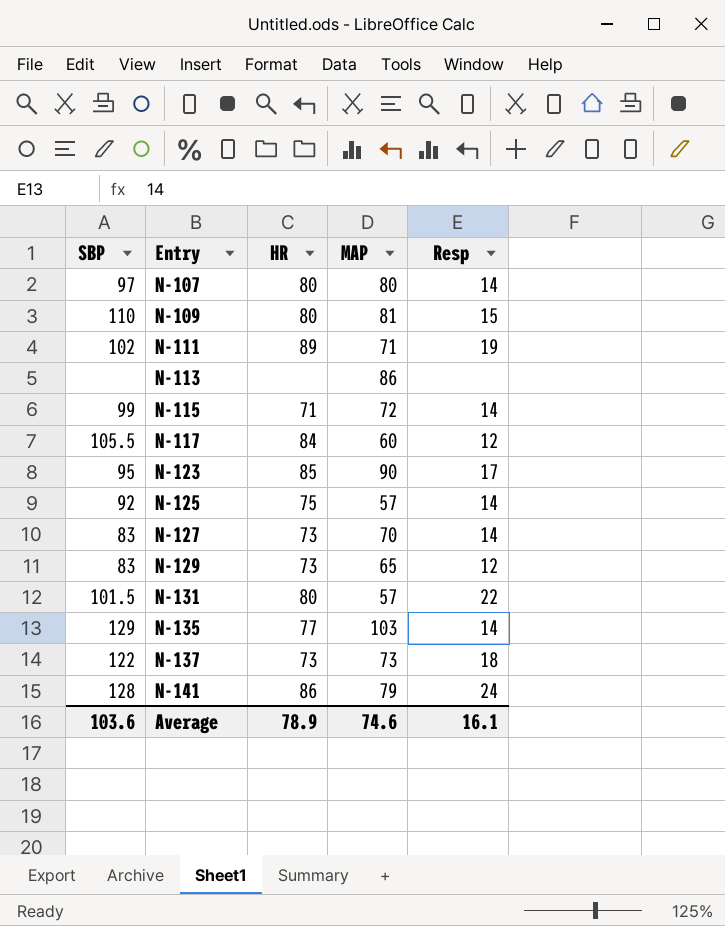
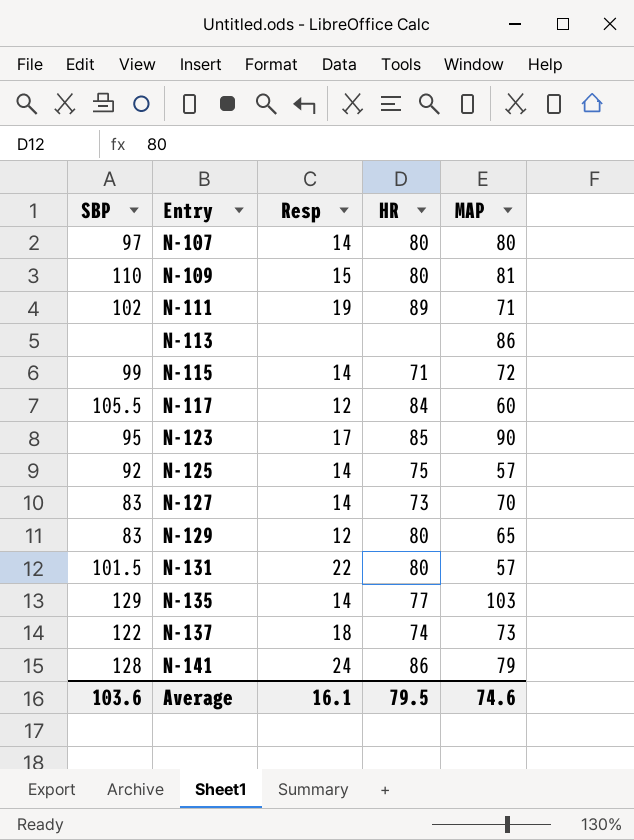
column Resp | position: 5 -> 3
N-129 | HR: 73 -> 80
N-137 | HR: 73 -> 74
Average | HR: 78.9 -> 79.5

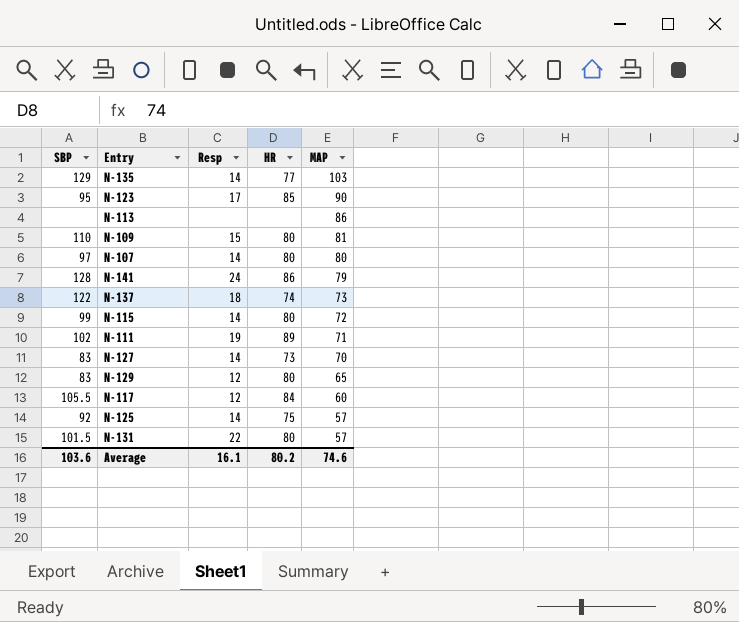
row order: Entry ascending -> MAP descending
N-115 | HR: 71 -> 80
Average | HR: 79.5 -> 80.2

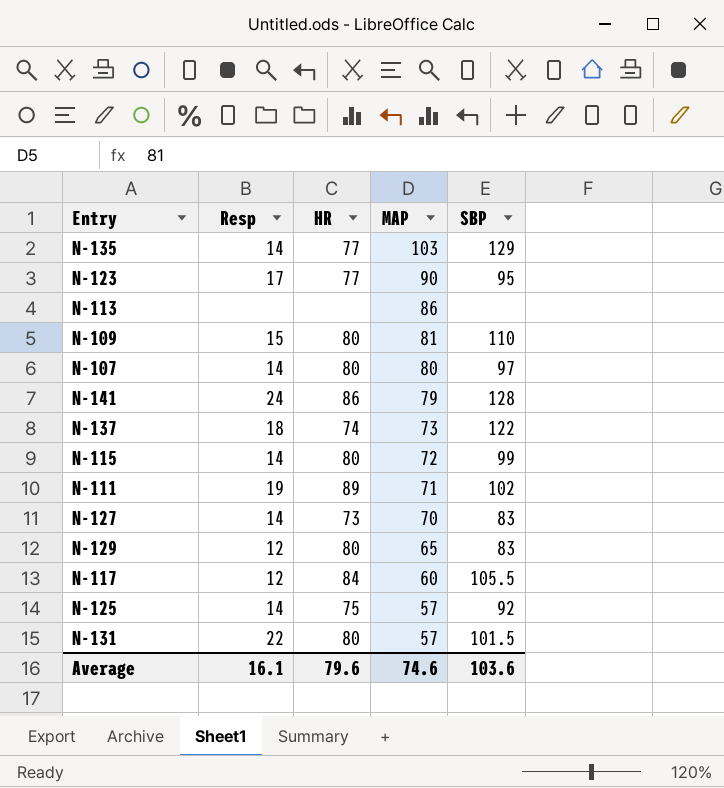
column SBP | position: 1 -> 5
N-123 | HR: 85 -> 77
Average | HR: 80.2 -> 79.6

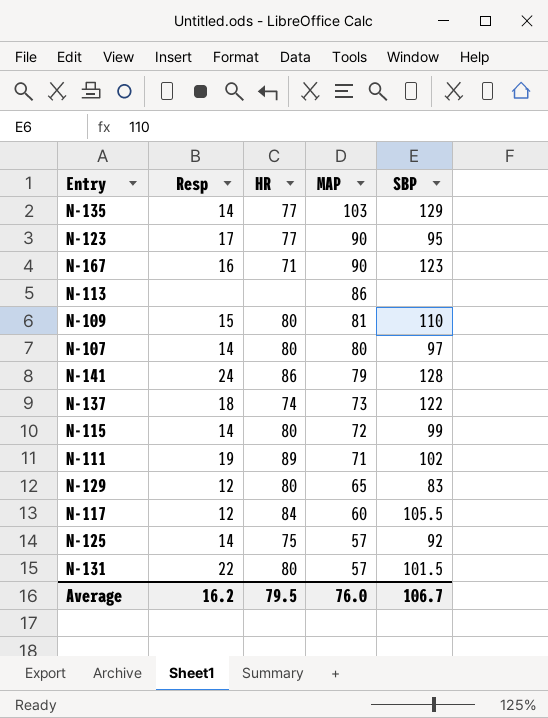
row N-127: 14 | 73 | 70 | 83 -> none
row N-167: none -> 16 | 71 | 90 | 123
Average | Resp: 16.1 -> 16.2
Average | HR: 79.6 -> 79.5
Average | MAP: 74.6 -> 76.0
Average | SBP: 103.6 -> 106.7

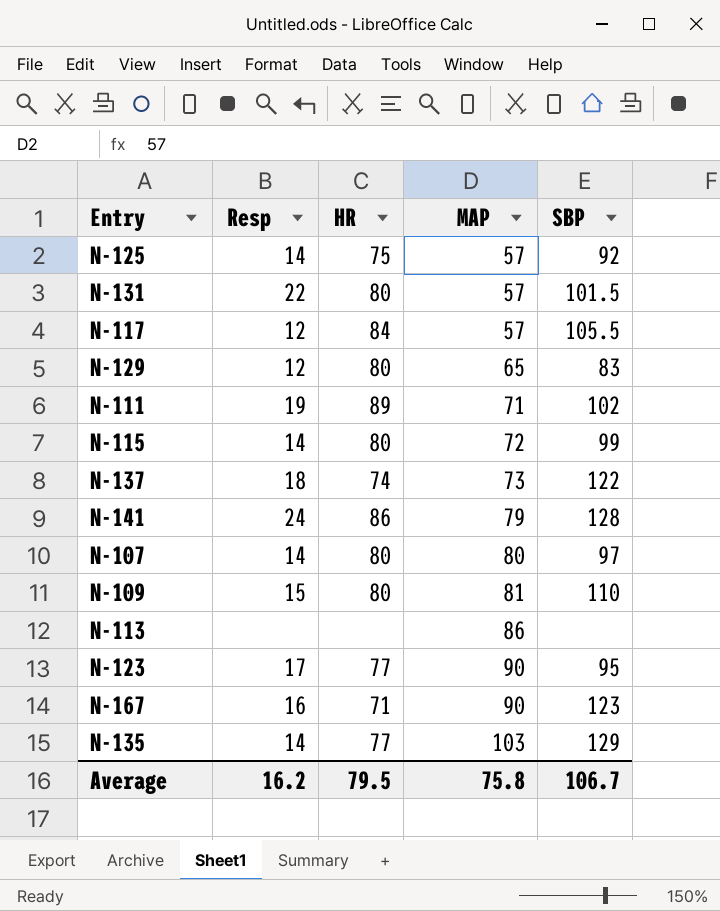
row order: MAP descending -> MAP ascending
N-117 | MAP: 60 -> 57
Average | MAP: 76.0 -> 75.8

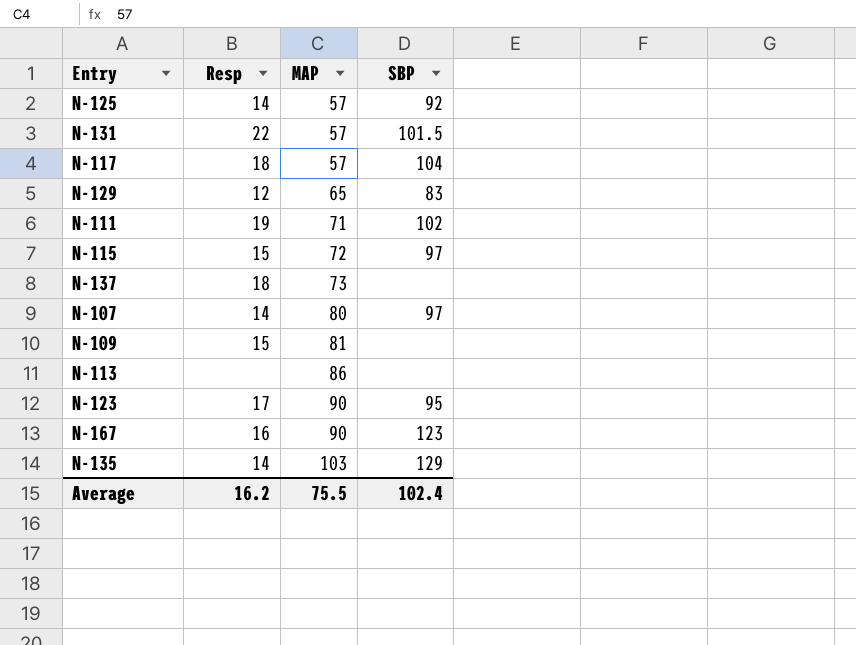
column HR | position: 3 -> none
row N-141: 24 | 86 | 79 | 128 -> none
N-117 | Resp: 12 -> 18
N-117 | SBP: 105.5 -> 104
N-115 | Resp: 14 -> 15
N-115 | SBP: 99 -> 97
N-137 | SBP: 122 -> none
N-109 | SBP: 110 -> none
Average | MAP: 75.8 -> 75.5
Average | SBP: 106.7 -> 102.4

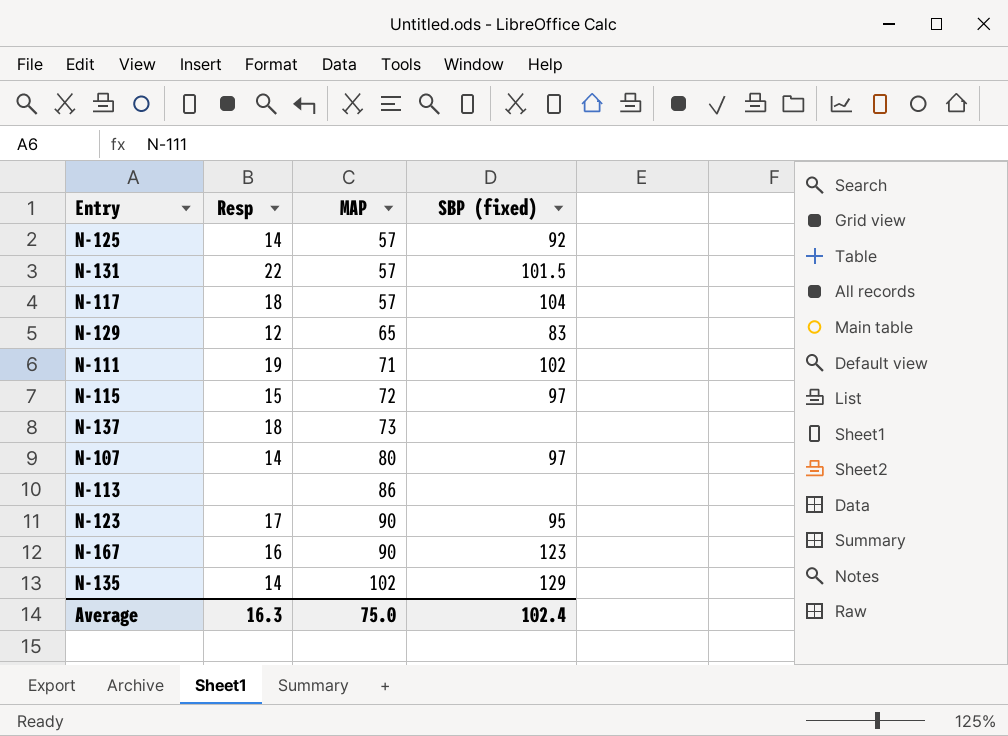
column name: SBP -> SBP (fixed)
row N-109: 15 | 81 | none -> none
N-135 | MAP: 103 -> 102
Average | Resp: 16.2 -> 16.3
Average | MAP: 75.5 -> 75.0

